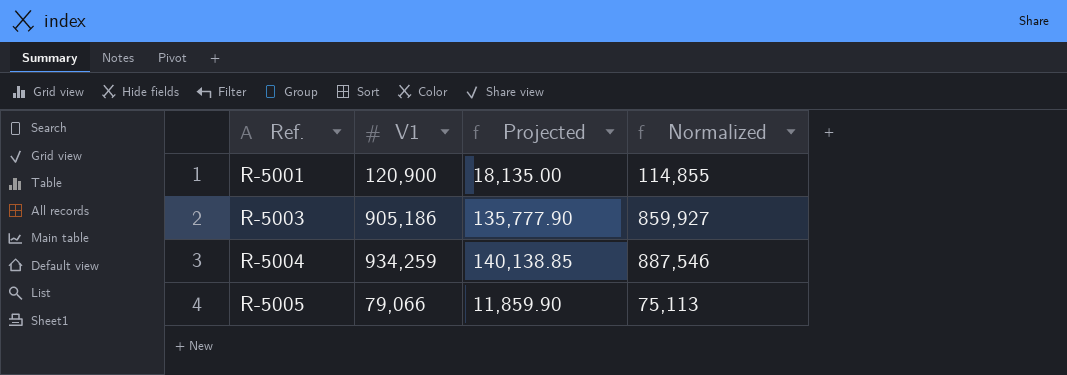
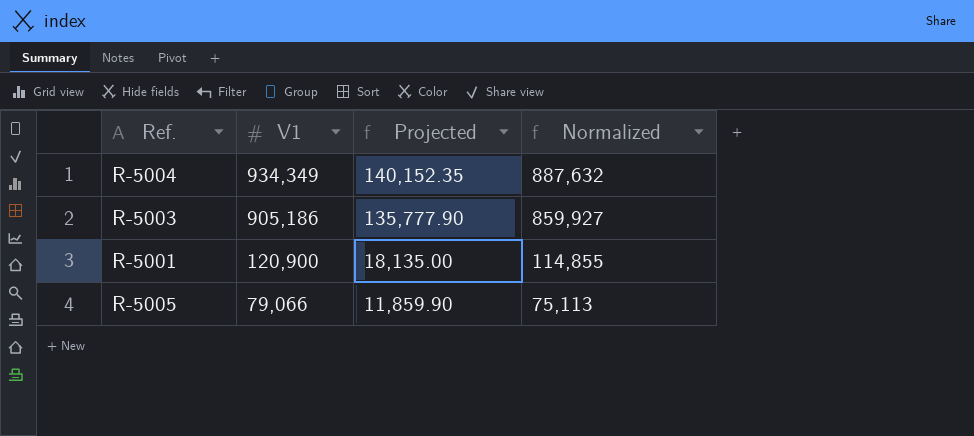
row order: Ref. ascending -> V1 descending
R-5004 | V1: 934,259 -> 934,349
R-5004 | Projected: 140,138.85 -> 140,152.35
R-5004 | Normalized: 887,546 -> 887,632

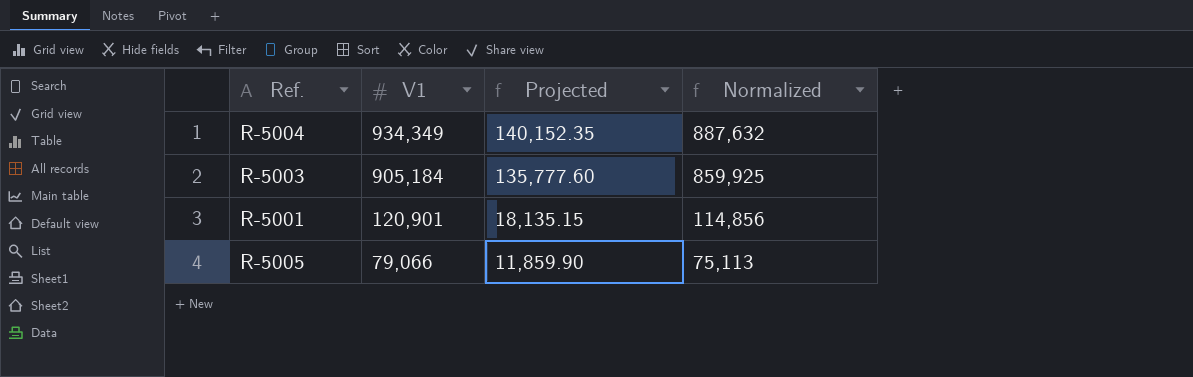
R-5003 | V1: 905,186 -> 905,184
R-5003 | Projected: 135,777.90 -> 135,777.60
R-5003 | Normalized: 859,927 -> 859,925
R-5001 | V1: 120,900 -> 120,901
R-5001 | Projected: 18,135.00 -> 18,135.15
R-5001 | Normalized: 114,855 -> 114,856

